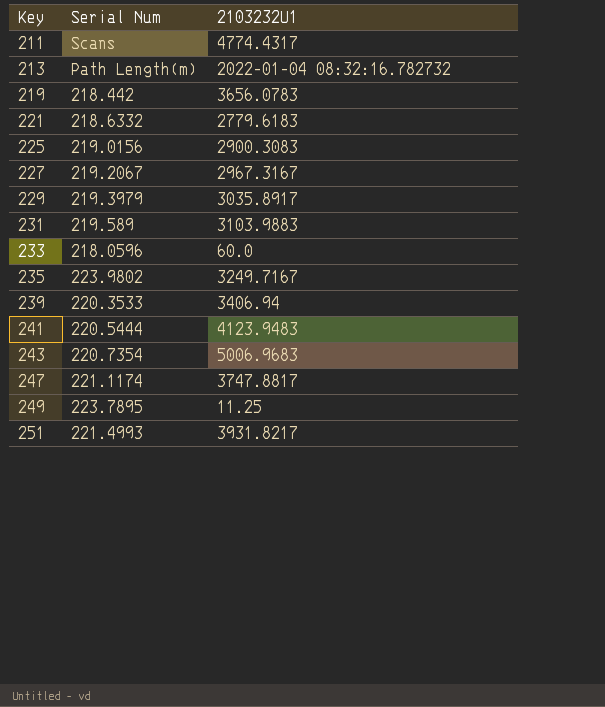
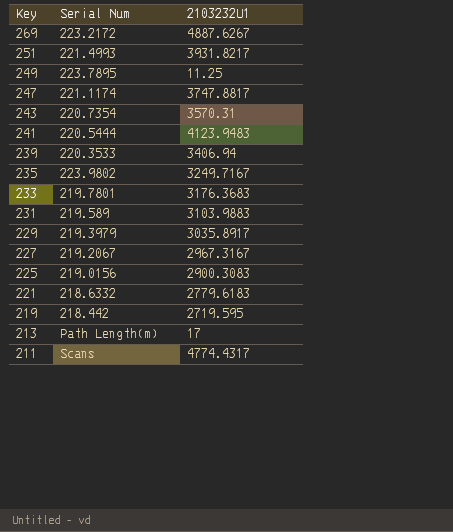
row order: Key ascending -> Key descending
row 269: none -> 223.2172 | 4887.6267
243 | 2103232U1: 5006.9683 -> 3570.31
233 | Serial Num: 218.0596 -> 219.7801
233 | 2103232U1: 60.0 -> 3176.3683
219 | 2103232U1: 3656.0783 -> 2719.595
213 | 2103232U1: 2022-01-04 08:32:16.782732 -> 17

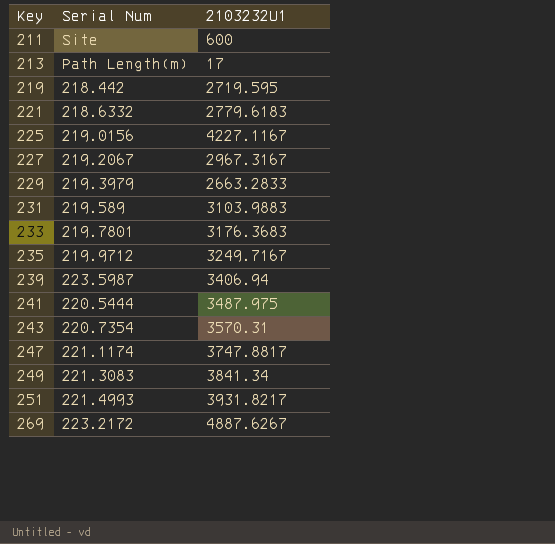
row order: Key descending -> Key ascending
211 | Serial Num: Scans -> Site
211 | 2103232U1: 4774.4317 -> 600
225 | 2103232U1: 2900.3083 -> 4227.1167
229 | 2103232U1: 3035.8917 -> 2663.2833
235 | Serial Num: 223.9802 -> 219.9712
239 | Serial Num: 220.3533 -> 223.5987
241 | 2103232U1: 4123.9483 -> 3487.975
249 | Serial Num: 223.7895 -> 221.3083
249 | 2103232U1: 11.25 -> 3841.34

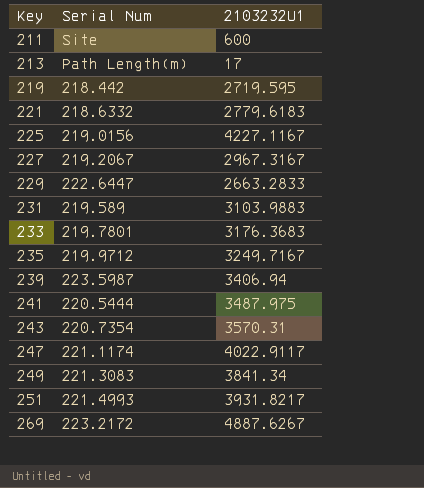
229 | Serial Num: 219.3979 -> 222.6447
247 | 2103232U1: 3747.8817 -> 4022.9117

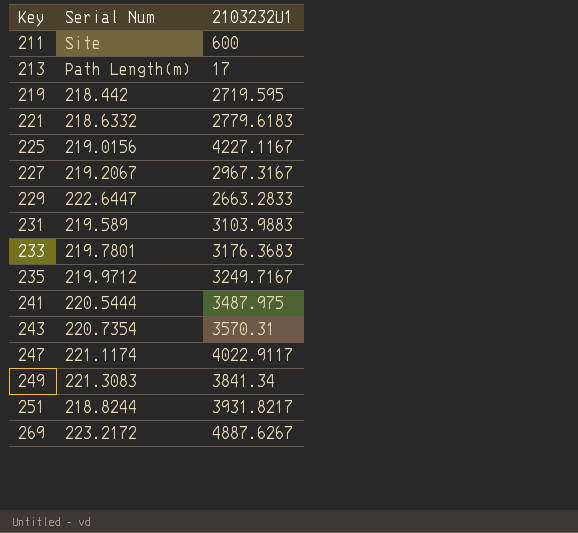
row 239: 223.5987 | 3406.94 -> none
251 | Serial Num: 221.4993 -> 218.8244

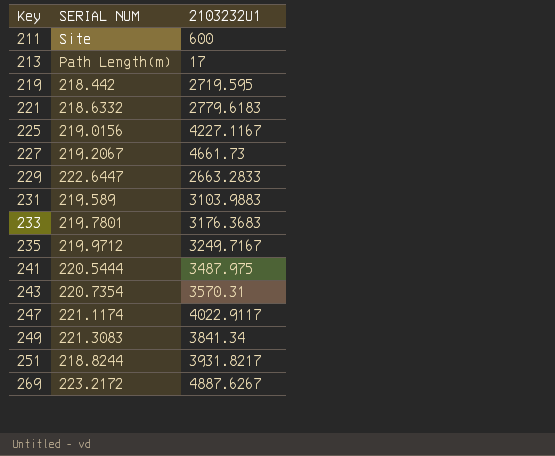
column name: Serial Num -> SERIAL NUM
227 | 2103232U1: 2967.3167 -> 4661.73

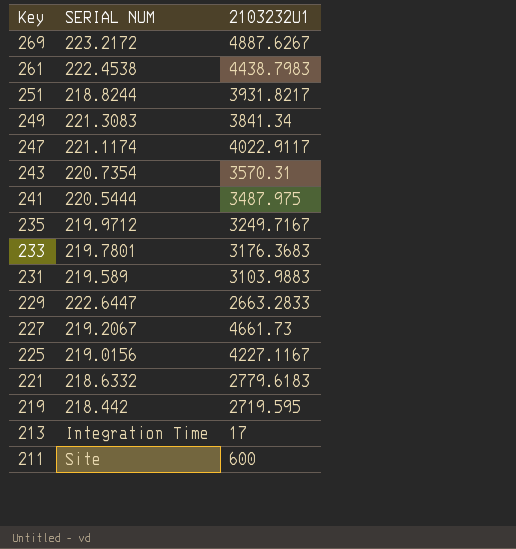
row order: Key ascending -> Key descending
row 261: none -> 222.4538 | 4438.7983
213 | SERIAL NUM: Path Length(m) -> Integration Time

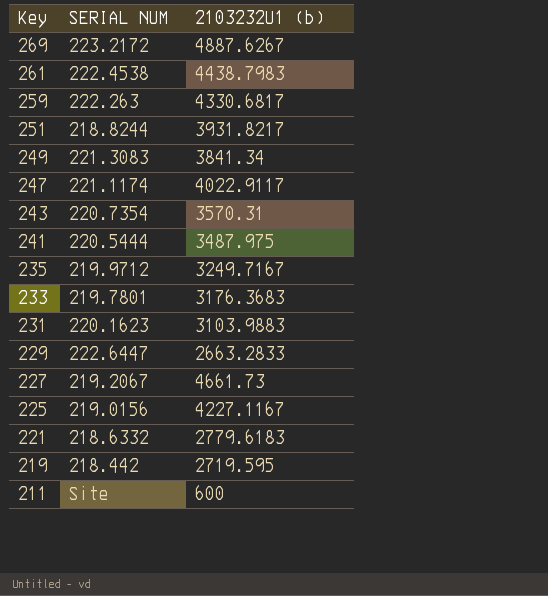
column name: 2103232U1 -> 2103232U1 (b)
row 213: Integration Time | 17 -> none
row 259: none -> 222.263 | 4330.6817
231 | SERIAL NUM: 219.589 -> 220.1623

